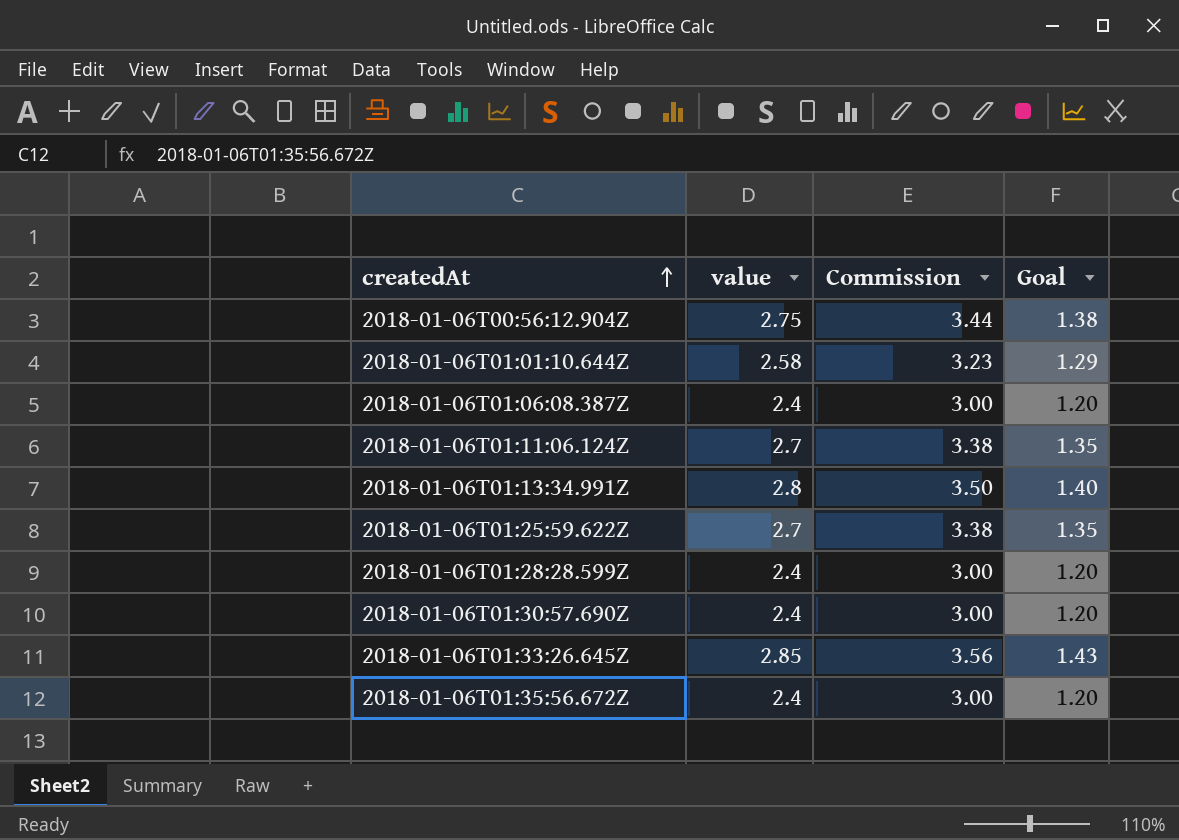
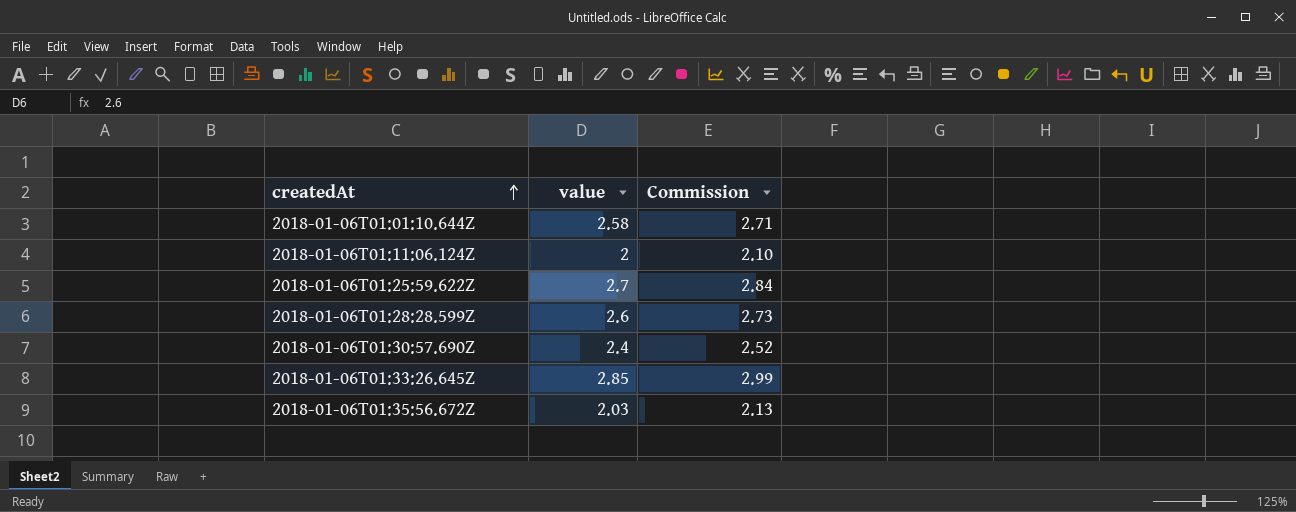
column Goal | formula: [value] * 0.5 -> none
column Commission | formula: [value] * 1.25 -> [value] * 1.05
row 2018-01-06T00:56:12.904Z: 2.75 | 3.44 | 1.38 -> none
row 2018-01-06T01:06:08.387Z: 2.4 | 3.00 | 1.20 -> none
row 2018-01-06T01:13:34.991Z: 2.8 | 3.50 | 1.40 -> none
2018-01-06T01:11:06.124Z | value: 2.7 -> 2
2018-01-06T01:28:28.599Z | value: 2.4 -> 2.6
2018-01-06T01:35:56.672Z | value: 2.4 -> 2.03

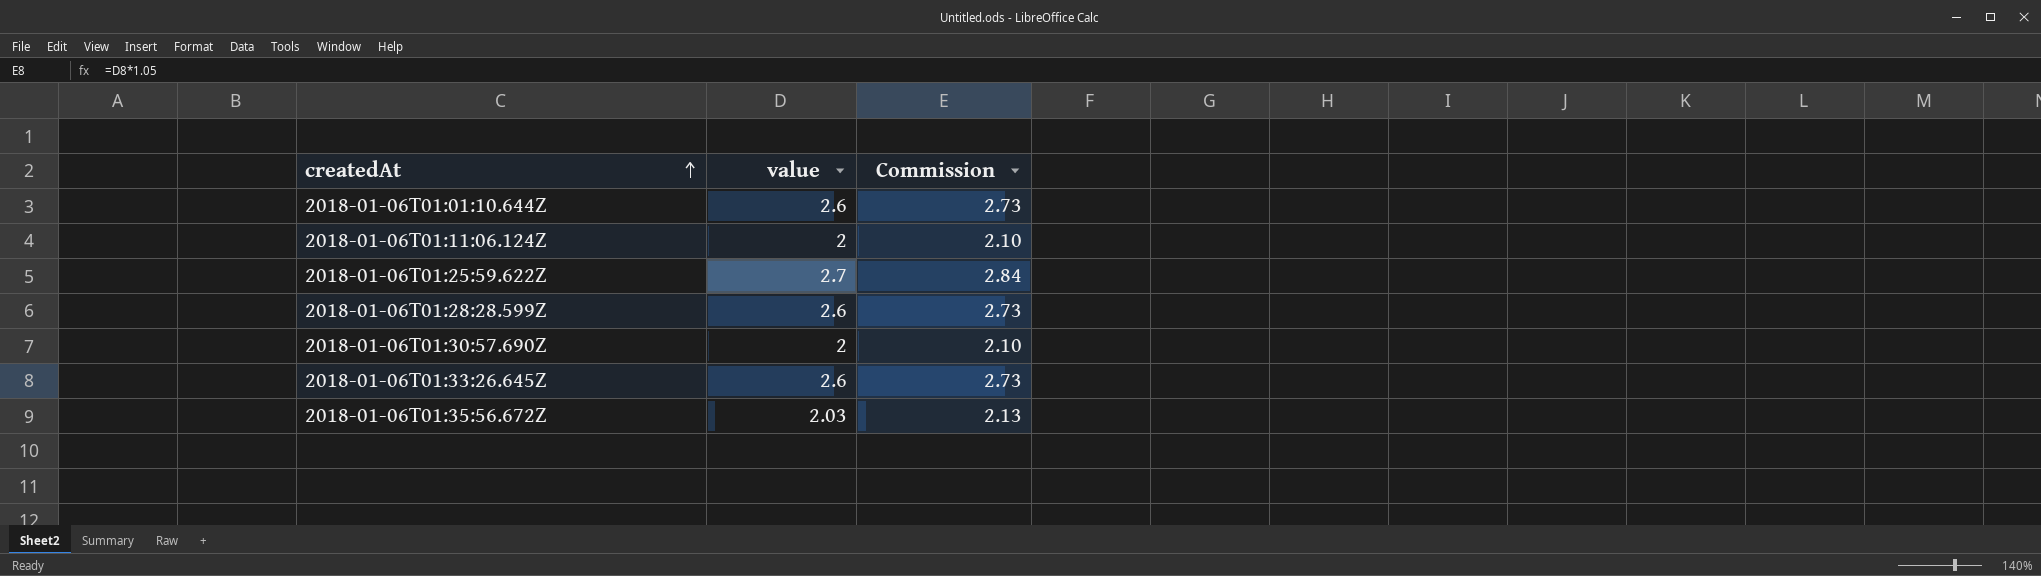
2018-01-06T01:01:10.644Z | value: 2.58 -> 2.6
2018-01-06T01:01:10.644Z | Commission: 2.71 -> 2.73
2018-01-06T01:30:57.690Z | value: 2.4 -> 2
2018-01-06T01:30:57.690Z | Commission: 2.52 -> 2.10
2018-01-06T01:33:26.645Z | value: 2.85 -> 2.6
2018-01-06T01:33:26.645Z | Commission: 2.99 -> 2.73

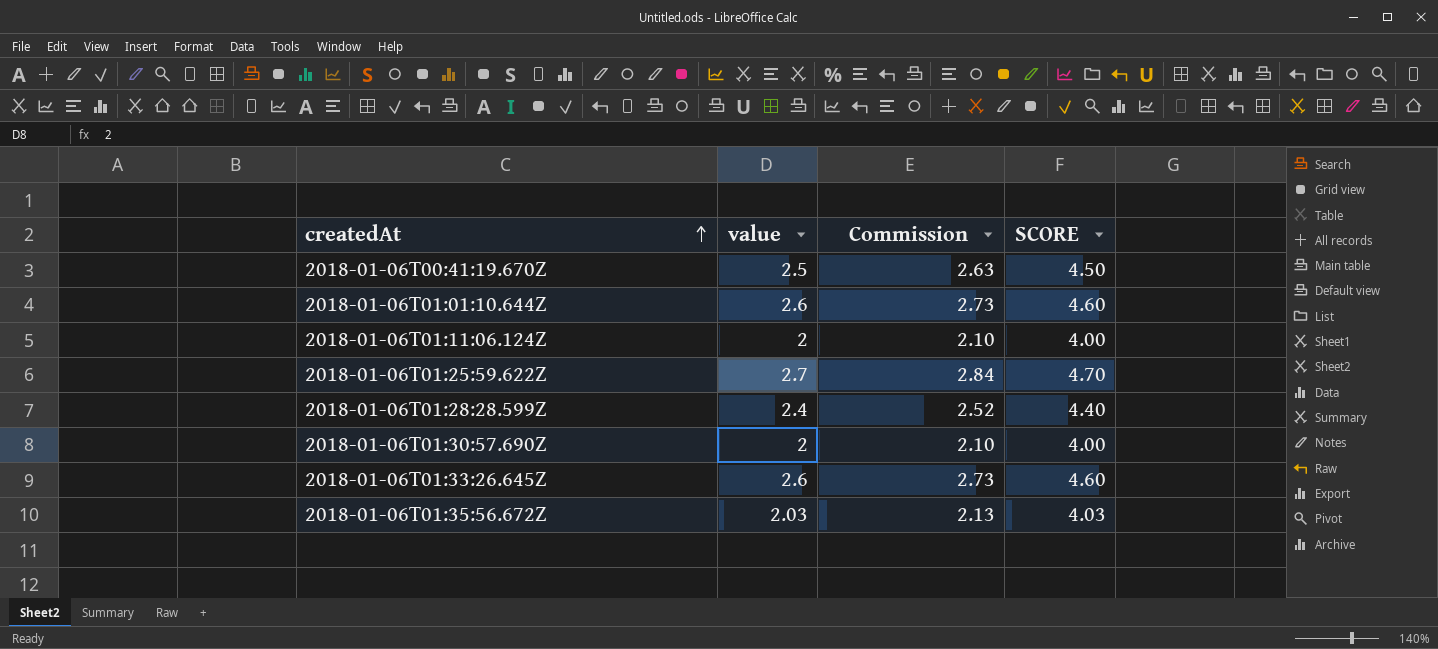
column SCORE | formula: none -> [value] + 2
row 2018-01-06T00:41:19.670Z: none -> 2.5 | 2.63 | 4.50
2018-01-06T01:28:28.599Z | value: 2.6 -> 2.4
2018-01-06T01:28:28.599Z | Commission: 2.73 -> 2.52

